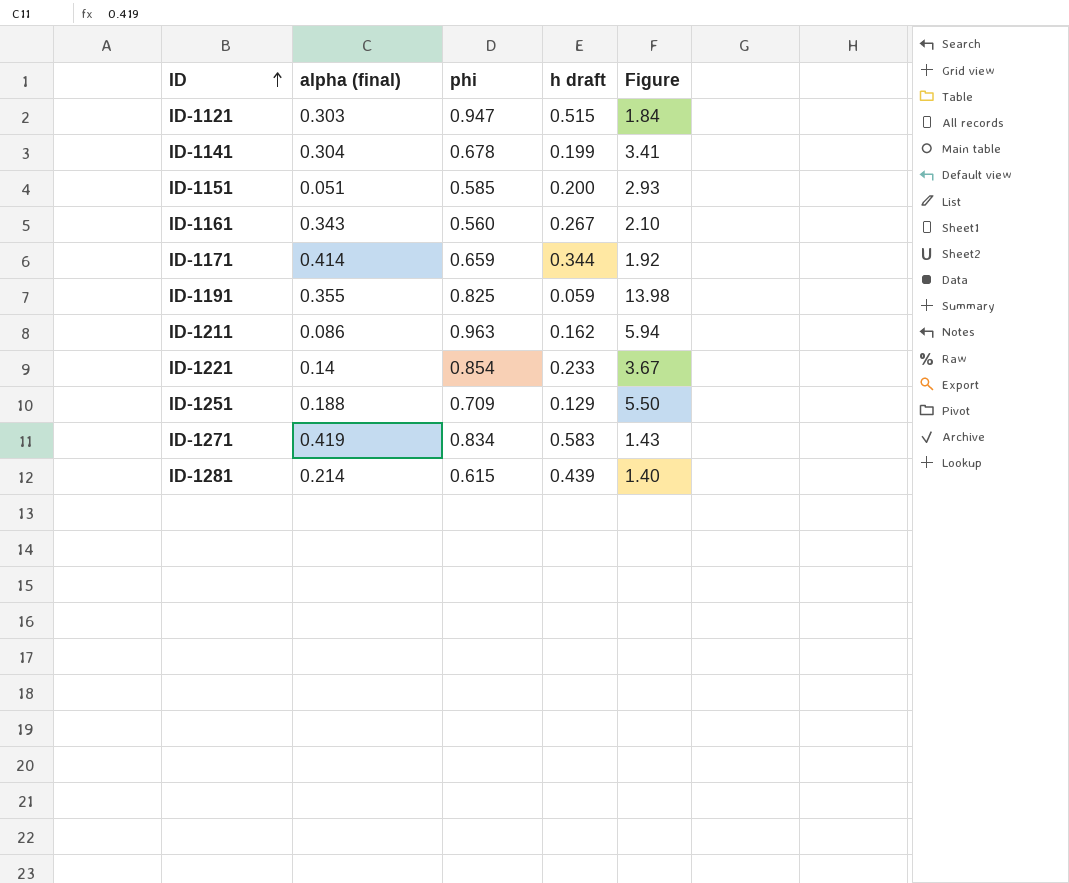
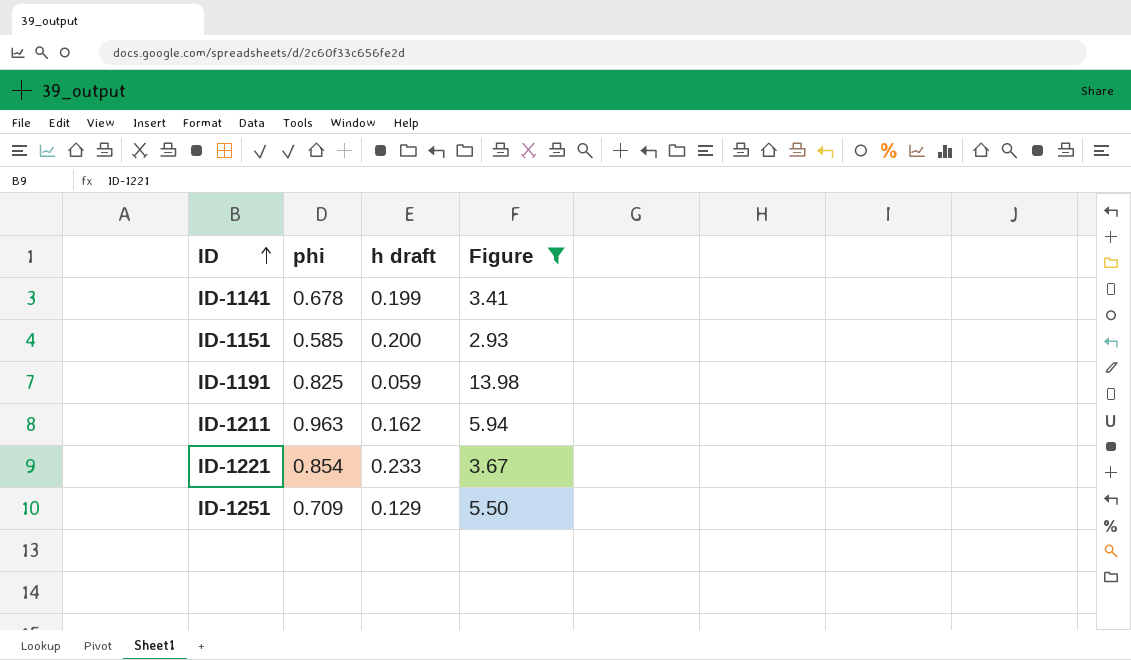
filter: none -> Figure >= 2.93
column alpha (final) | position: 2 -> none

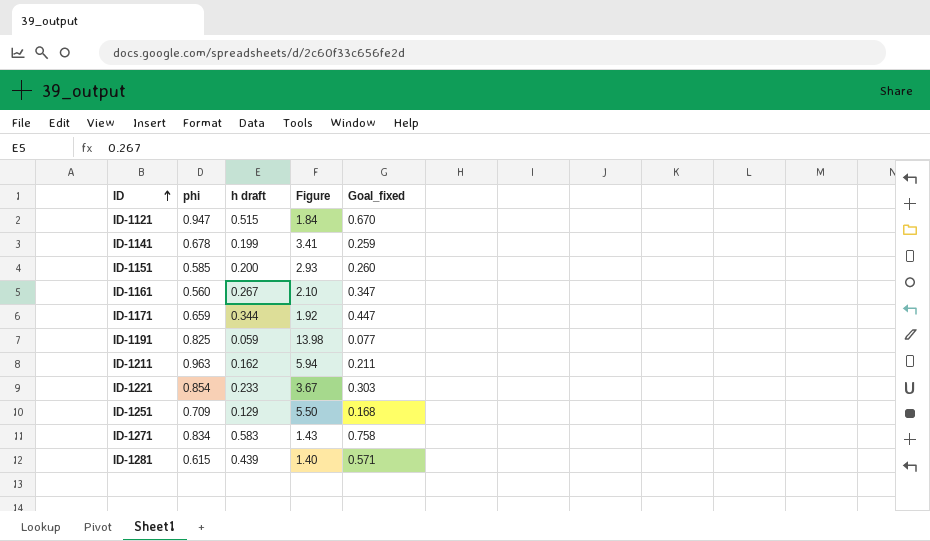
filter: Figure >= 2.93 -> none
column Goal_fixed | formula: none -> [h draft] * 1.3

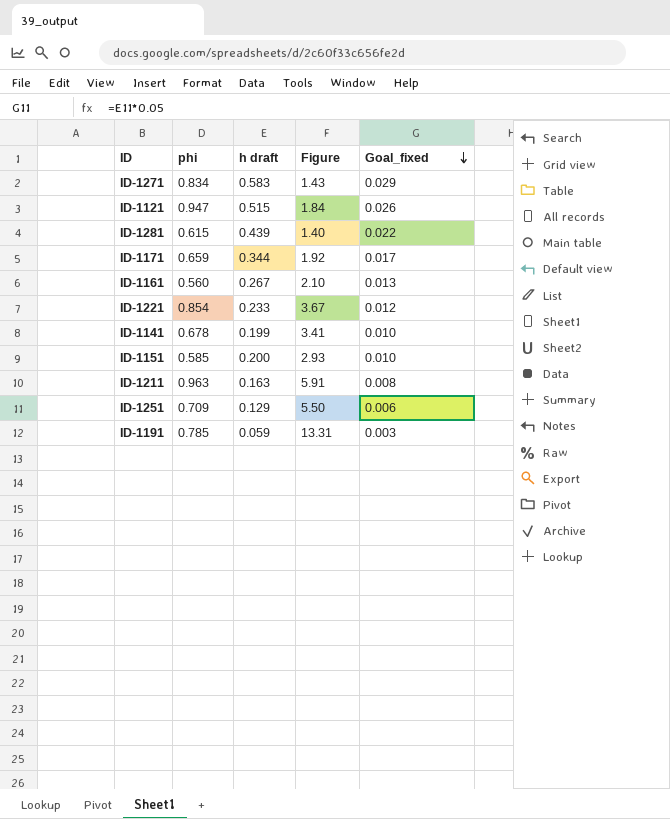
row order: ID ascending -> Goal_fixed descending
column Goal_fixed | formula: [h draft] * 1.3 -> [h draft] * 0.05
ID-1211 | h draft: 0.162 -> 0.163
ID-1211 | Figure: 5.94 -> 5.91
ID-1191 | phi: 0.825 -> 0.785
ID-1191 | Figure: 13.98 -> 13.31

